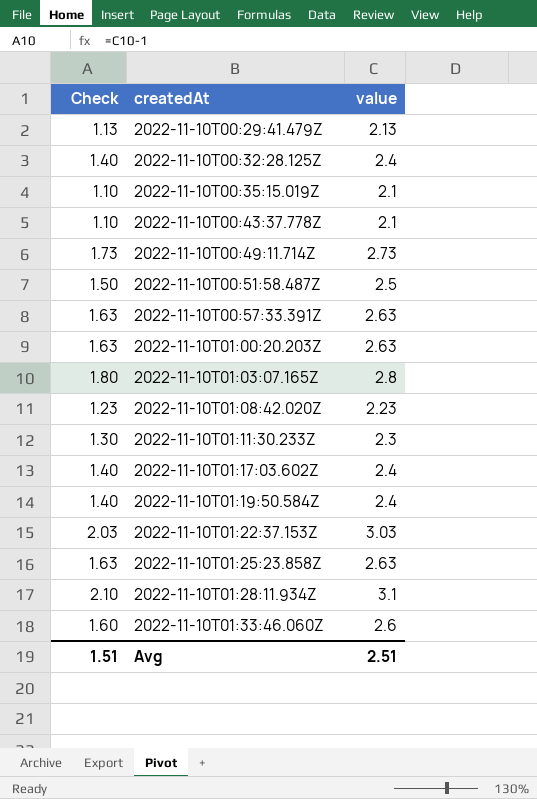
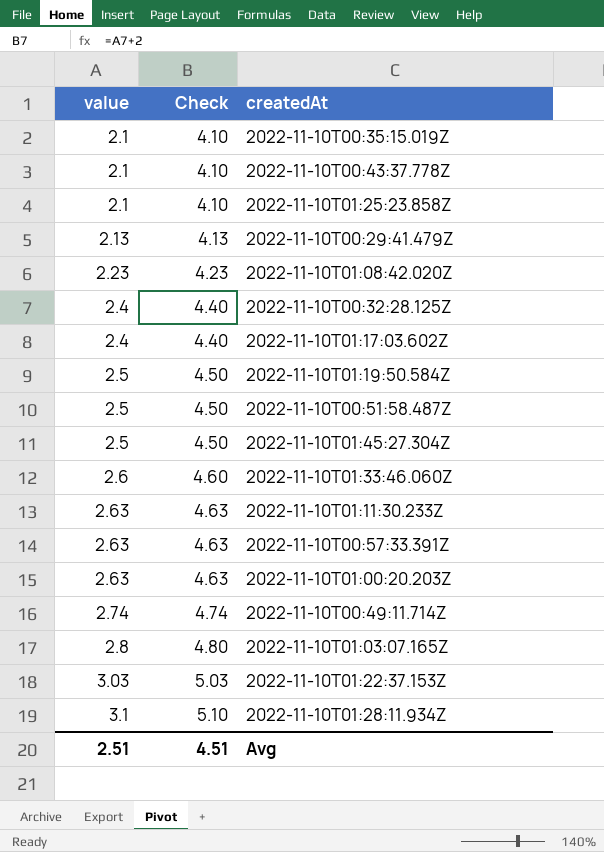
row order: createdAt ascending -> value ascending
column value | position: 3 -> 1
column Check | formula: [value] - 1 -> [value] + 2
2022-11-10T01:25:23.858Z | value: 2.63 -> 2.1
2022-11-10T01:19:50.584Z | value: 2.4 -> 2.5
row 2022-11-10T01:45:27.304Z: none -> 2.5 | 4.50
2022-11-10T01:11:30.233Z | value: 2.3 -> 2.63
2022-11-10T00:49:11.714Z | value: 2.73 -> 2.74
Avg | Check: 1.51 -> 4.51

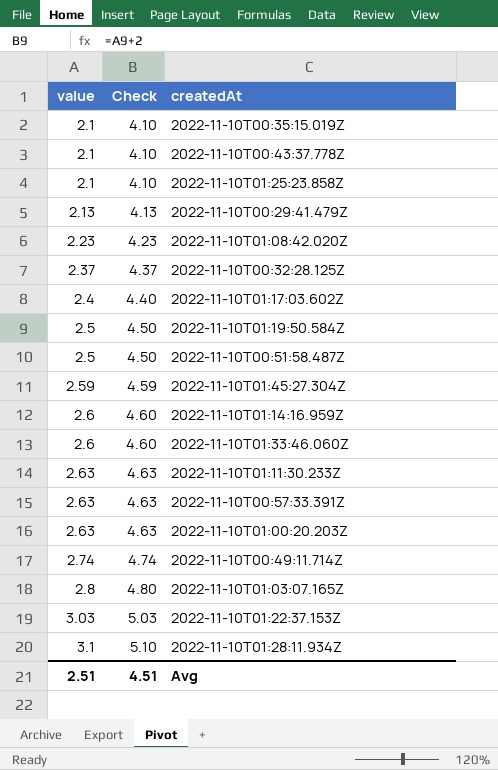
2022-11-10T00:32:28.125Z | value: 2.4 -> 2.37
2022-11-10T00:32:28.125Z | Check: 4.40 -> 4.37
2022-11-10T01:45:27.304Z | value: 2.5 -> 2.59
2022-11-10T01:45:27.304Z | Check: 4.50 -> 4.59
row 2022-11-10T01:14:16.959Z: none -> 2.6 | 4.60

